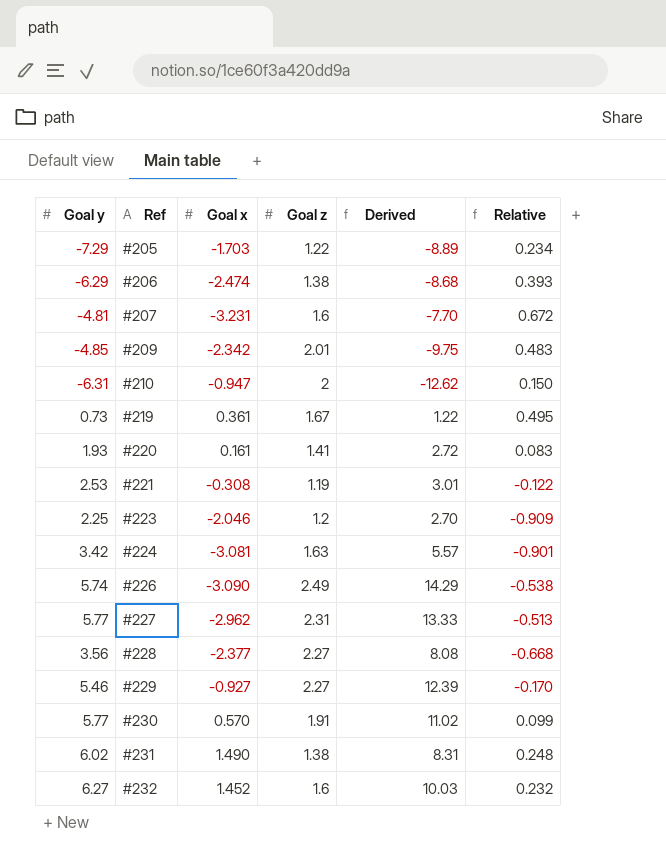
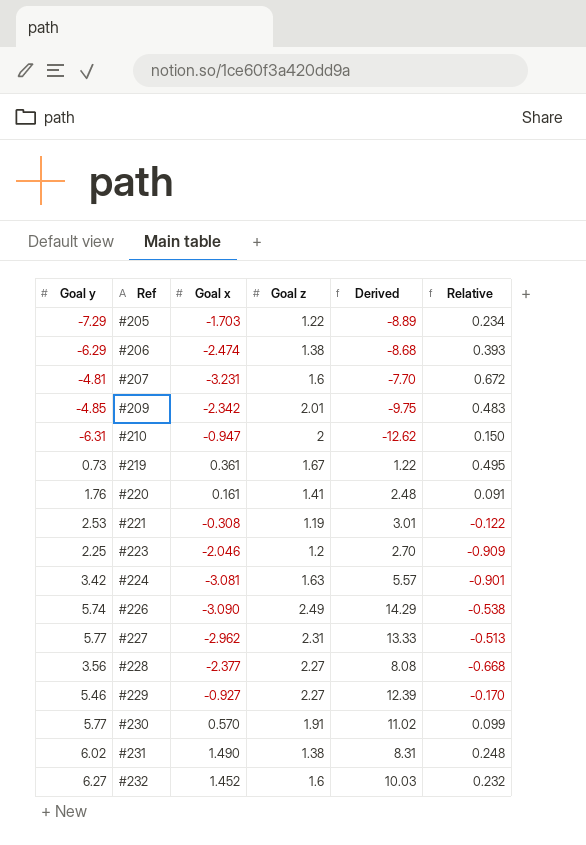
#220 | Goal y: 1.93 -> 1.76
#220 | Derived: 2.72 -> 2.48
#220 | Relative: 0.083 -> 0.091

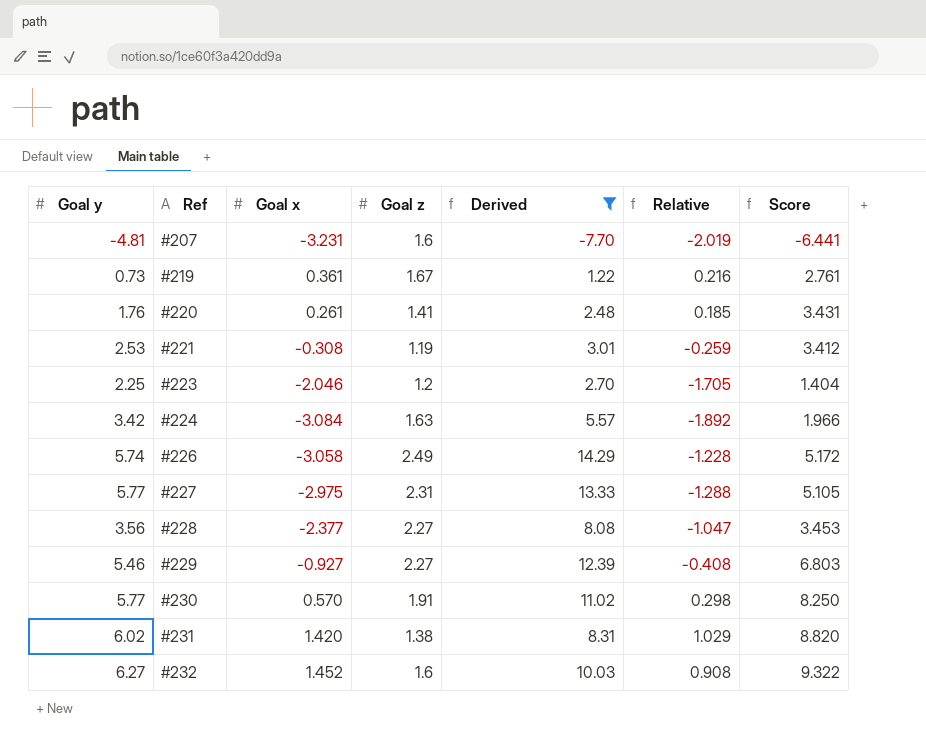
filter: none -> Derived >= -7.70
column Relative | formula: [Goal x] / [Goal y] -> [Goal x] / [Goal z]
column Score | formula: none -> [Goal y] + [Goal x] + [Goal z]
#220 | Goal x: 0.161 -> 0.261
#224 | Goal x: -3.081 -> -3.084
#226 | Goal x: -3.090 -> -3.058
#227 | Goal x: -2.962 -> -2.975
#231 | Goal x: 1.490 -> 1.420

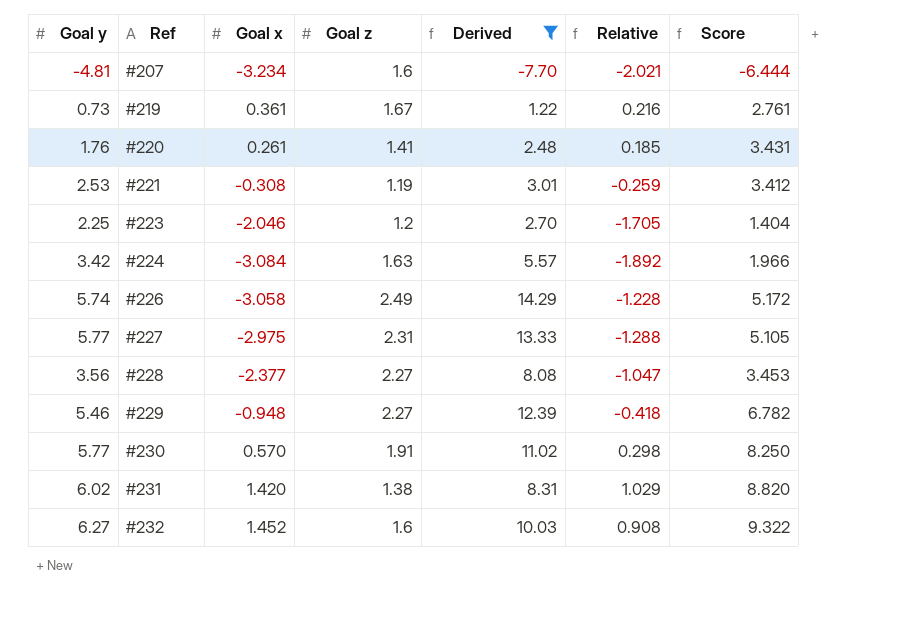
#207 | Goal x: -3.231 -> -3.234
#207 | Relative: -2.019 -> -2.021
#207 | Score: -6.441 -> -6.444
#229 | Goal x: -0.927 -> -0.948
#229 | Relative: -0.408 -> -0.418
#229 | Score: 6.803 -> 6.782

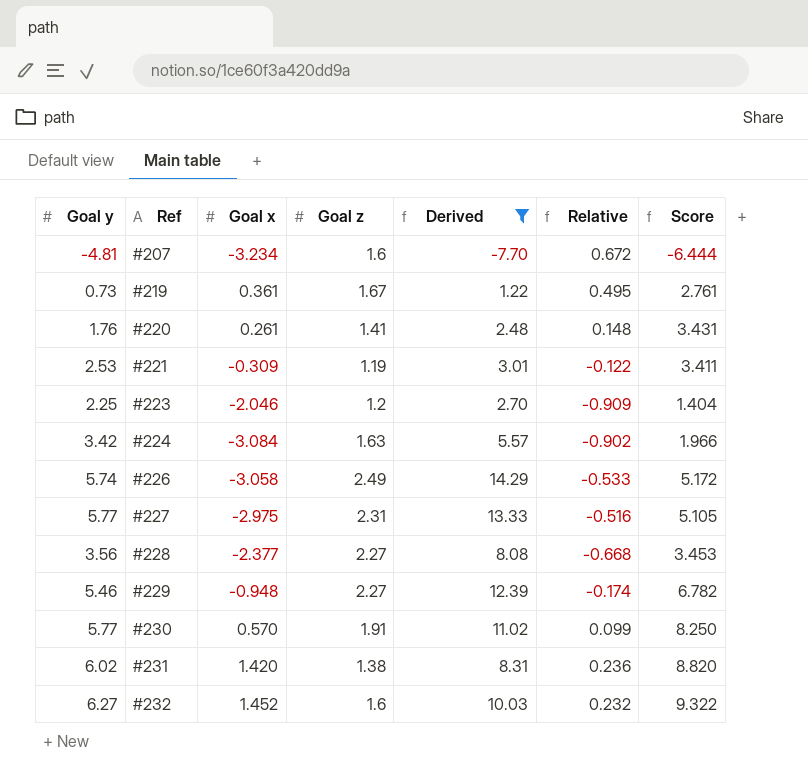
column Relative | formula: [Goal x] / [Goal z] -> [Goal x] / [Goal y]
#221 | Goal x: -0.308 -> -0.309
#221 | Score: 3.412 -> 3.411

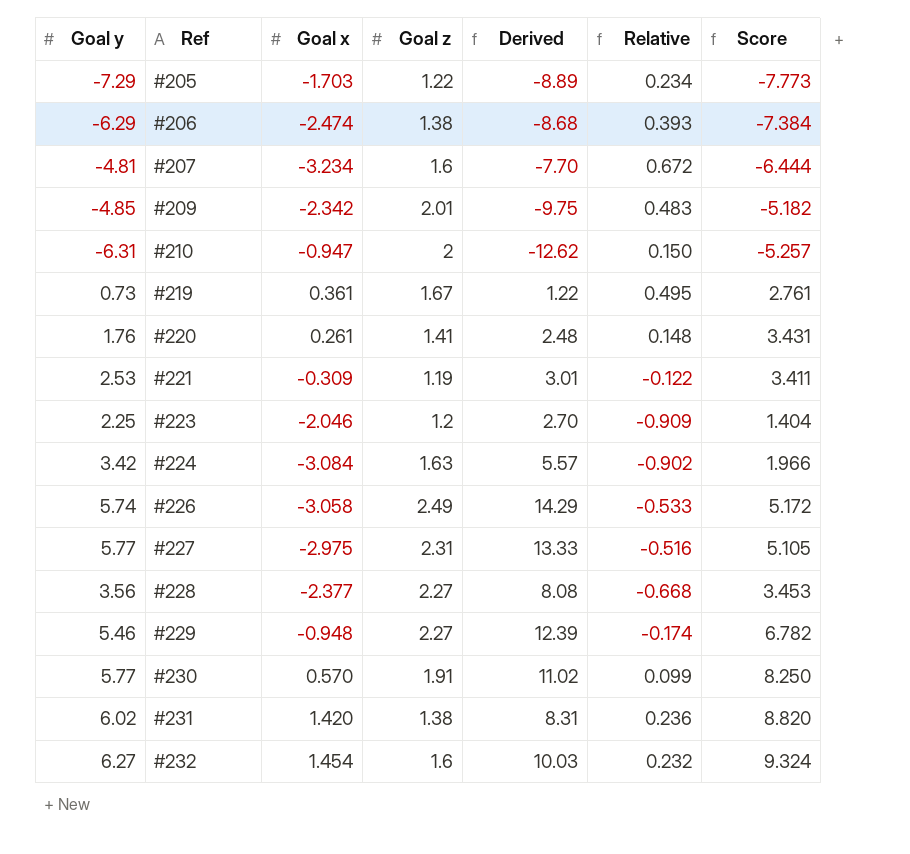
filter: Derived >= -7.70 -> none
#232 | Goal x: 1.452 -> 1.454
#232 | Score: 9.322 -> 9.324

